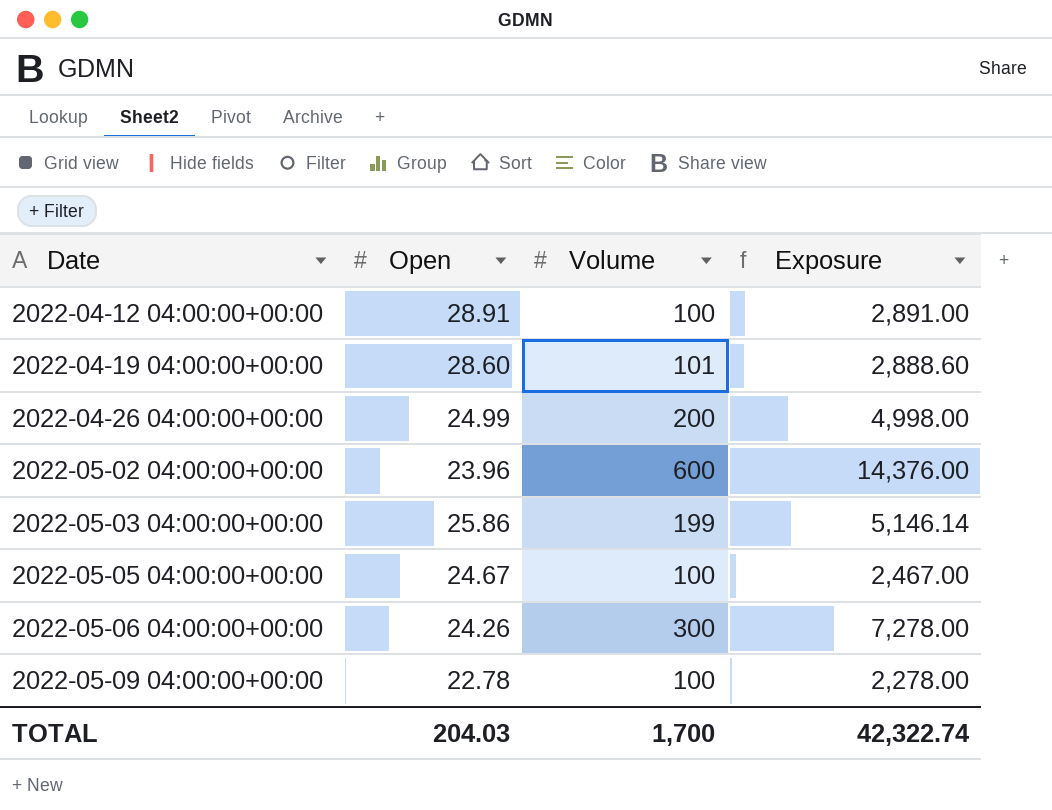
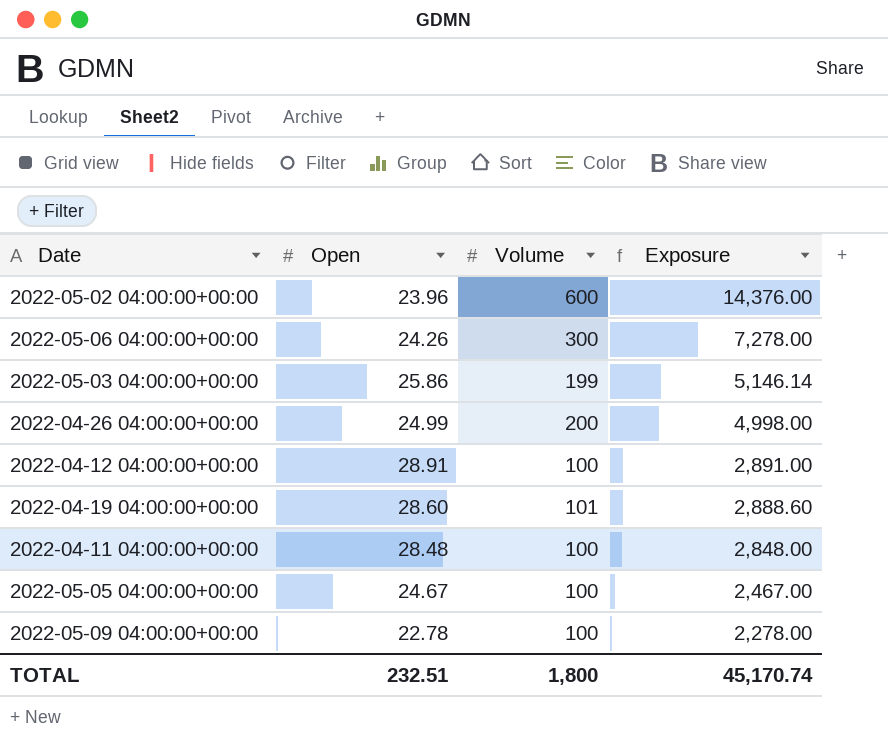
row order: Date ascending -> Exposure descending
row 2022-04-11 04:00:00+00:00: none -> 28.48 | 100 | 2,848.00
TOTAL | Open: 204.03 -> 232.51
TOTAL | Volume: 1,700 -> 1,800
TOTAL | Exposure: 42,322.74 -> 45,170.74

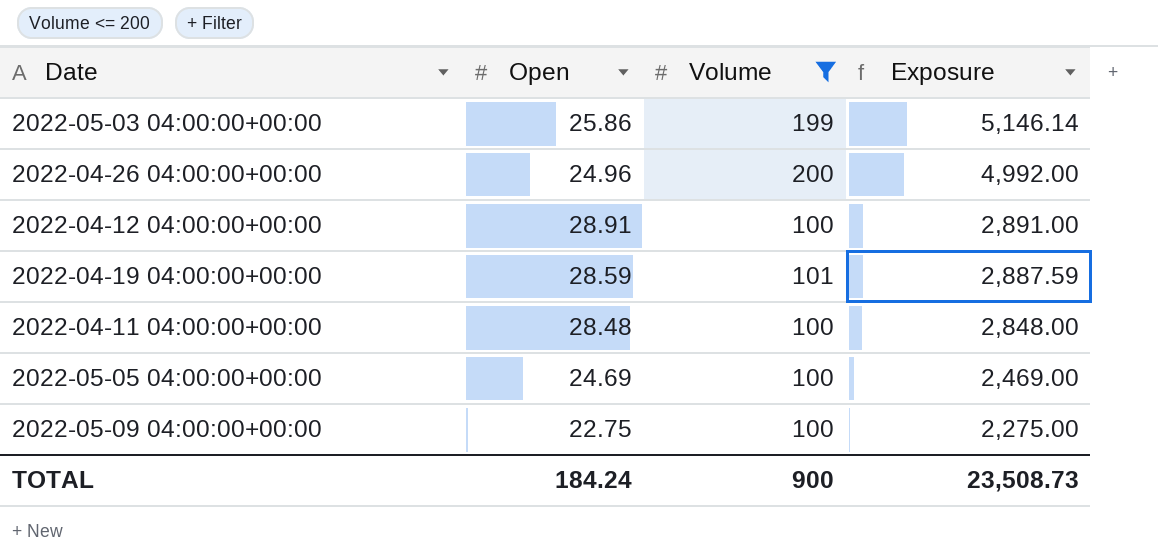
filter: none -> Volume <= 200
2022-04-26 04:00:00+00:00 | Open: 24.99 -> 24.96
2022-04-26 04:00:00+00:00 | Exposure: 4,998.00 -> 4,992.00
2022-04-19 04:00:00+00:00 | Open: 28.60 -> 28.59
2022-04-19 04:00:00+00:00 | Exposure: 2,888.60 -> 2,887.59
2022-05-05 04:00:00+00:00 | Open: 24.67 -> 24.69
2022-05-05 04:00:00+00:00 | Exposure: 2,467.00 -> 2,469.00
2022-05-09 04:00:00+00:00 | Open: 22.78 -> 22.75
2022-05-09 04:00:00+00:00 | Exposure: 2,278.00 -> 2,275.00
TOTAL | Open: 232.51 -> 184.24
TOTAL | Volume: 1,800 -> 900
TOTAL | Exposure: 45,170.74 -> 23,508.73

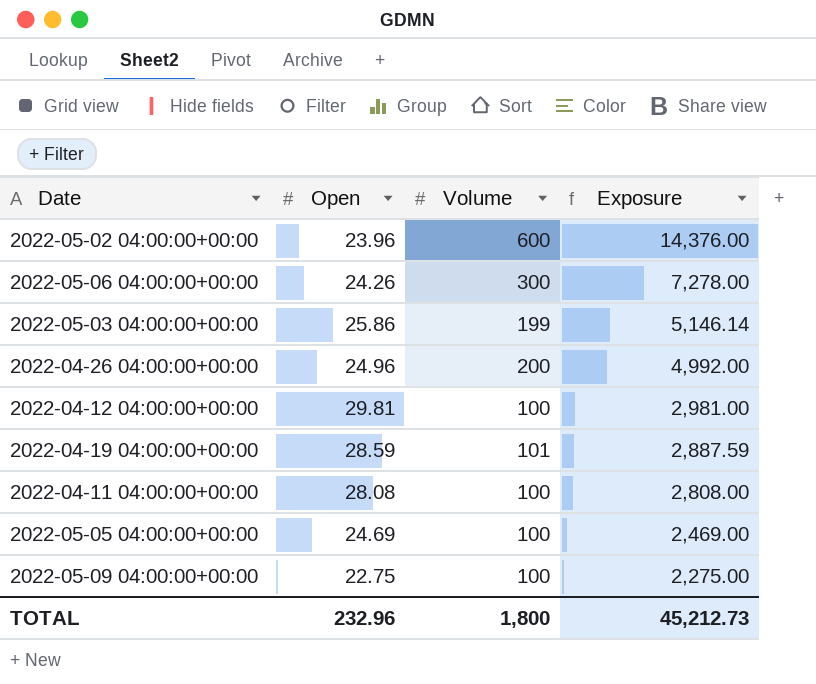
filter: Volume <= 200 -> none
2022-04-12 04:00:00+00:00 | Open: 28.91 -> 29.81
2022-04-12 04:00:00+00:00 | Exposure: 2,891.00 -> 2,981.00
2022-04-11 04:00:00+00:00 | Open: 28.48 -> 28.08
2022-04-11 04:00:00+00:00 | Exposure: 2,848.00 -> 2,808.00
TOTAL | Open: 184.24 -> 232.96
TOTAL | Volume: 900 -> 1,800
TOTAL | Exposure: 23,508.73 -> 45,212.73

